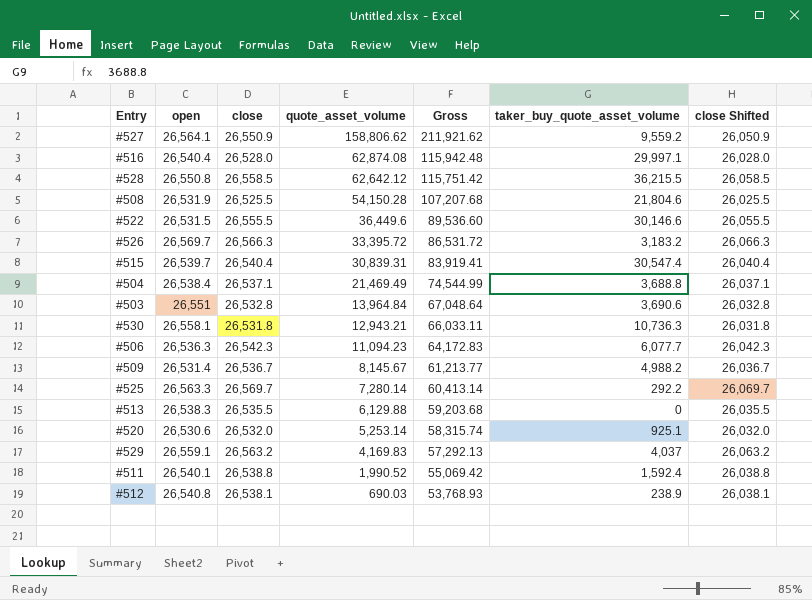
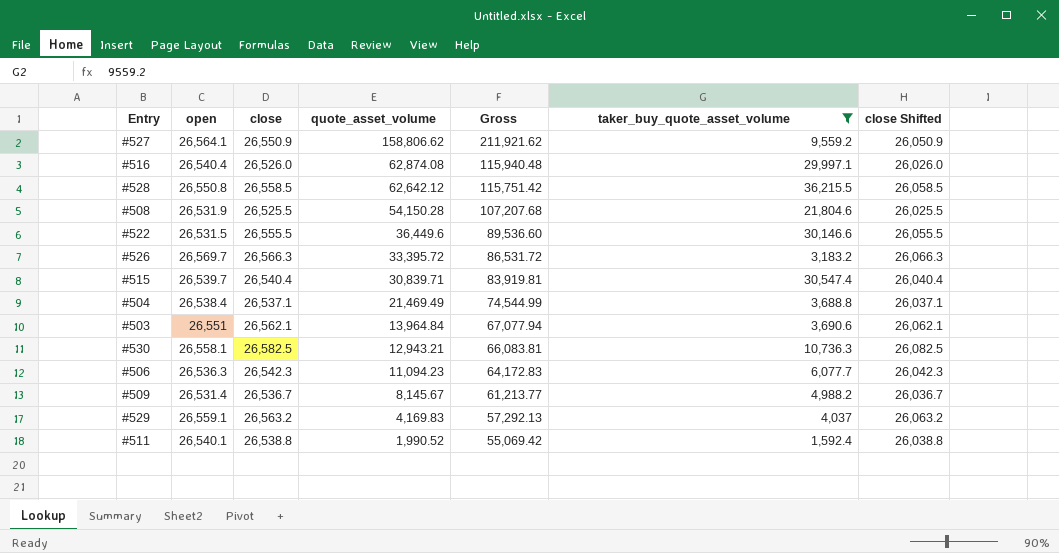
filter: none -> taker_buy_quote_asset_volume >= 1,592.4
#516 | close: 26,528.0 -> 26,526.0
#516 | Gross: 115,942.48 -> 115,940.48
#516 | close Shifted: 26,028.0 -> 26,026.0
#515 | quote_asset_volume: 30,839.31 -> 30,839.71
#515 | Gross: 83,919.41 -> 83,919.81
#503 | close: 26,532.8 -> 26,562.1
#503 | Gross: 67,048.64 -> 67,077.94
#503 | close Shifted: 26,032.8 -> 26,062.1
#530 | close: 26,531.8 -> 26,582.5
#530 | Gross: 66,033.11 -> 66,083.81
#530 | close Shifted: 26,031.8 -> 26,082.5

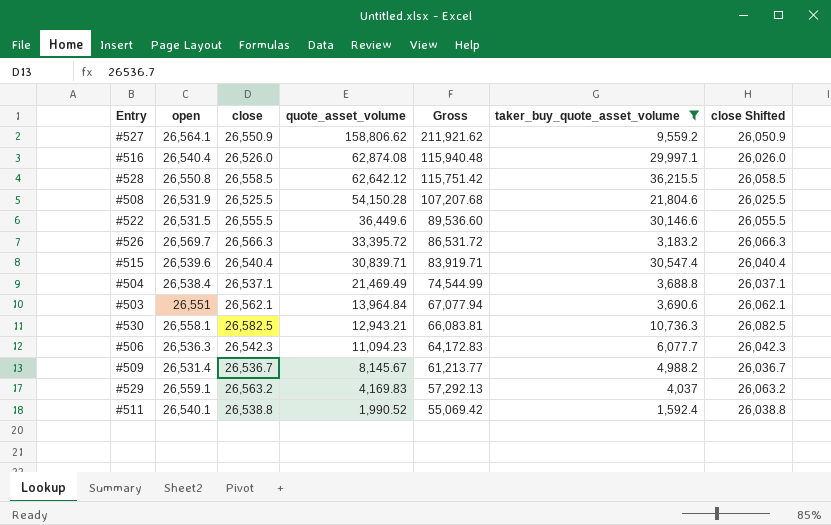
#515 | open: 26,539.7 -> 26,539.6
#515 | Gross: 83,919.81 -> 83,919.71

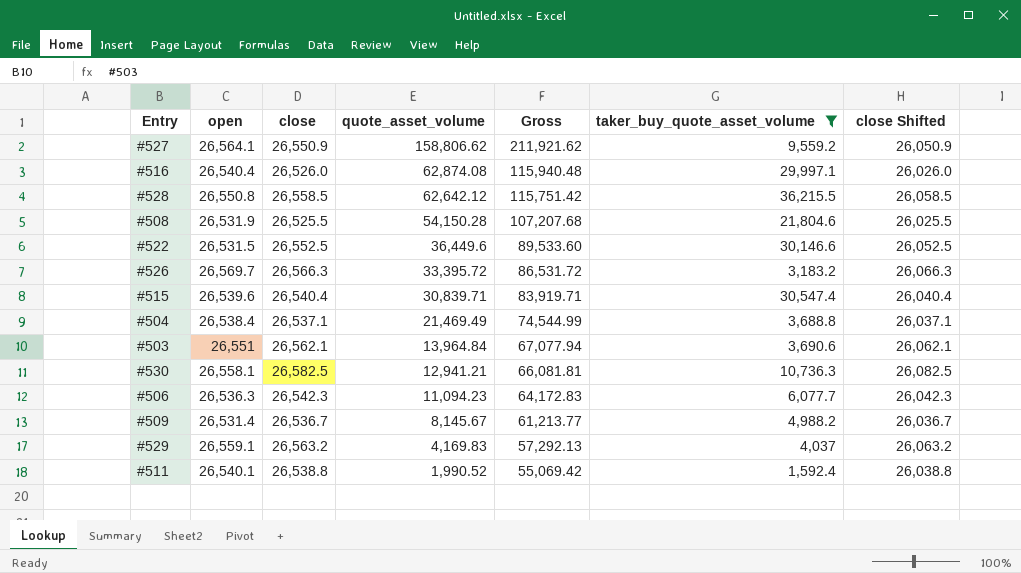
#522 | close: 26,555.5 -> 26,552.5
#522 | Gross: 89,536.60 -> 89,533.60
#522 | close Shifted: 26,055.5 -> 26,052.5
#530 | quote_asset_volume: 12,943.21 -> 12,941.21
#530 | Gross: 66,083.81 -> 66,081.81

